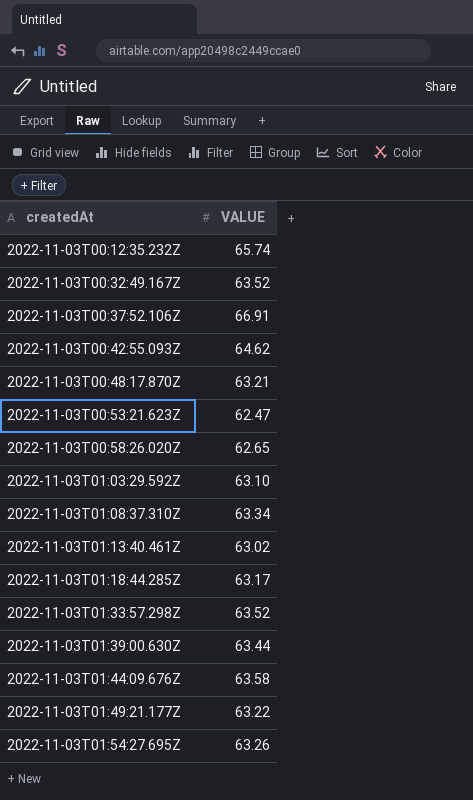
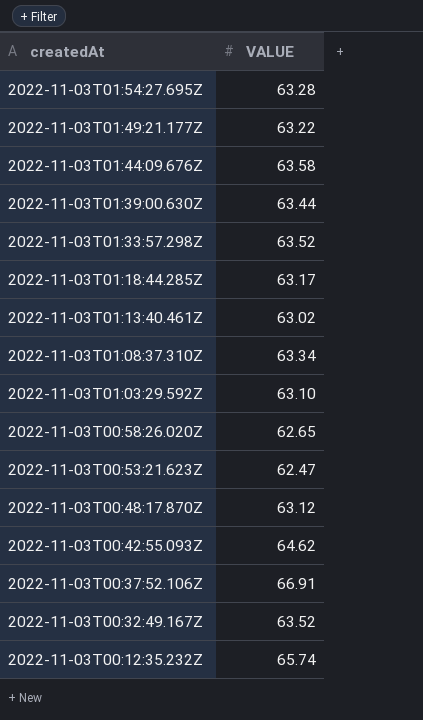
row order: createdAt ascending -> createdAt descending
2022-11-03T01:54:27.695Z | VALUE: 63.26 -> 63.28
2022-11-03T00:48:17.870Z | VALUE: 63.21 -> 63.12

